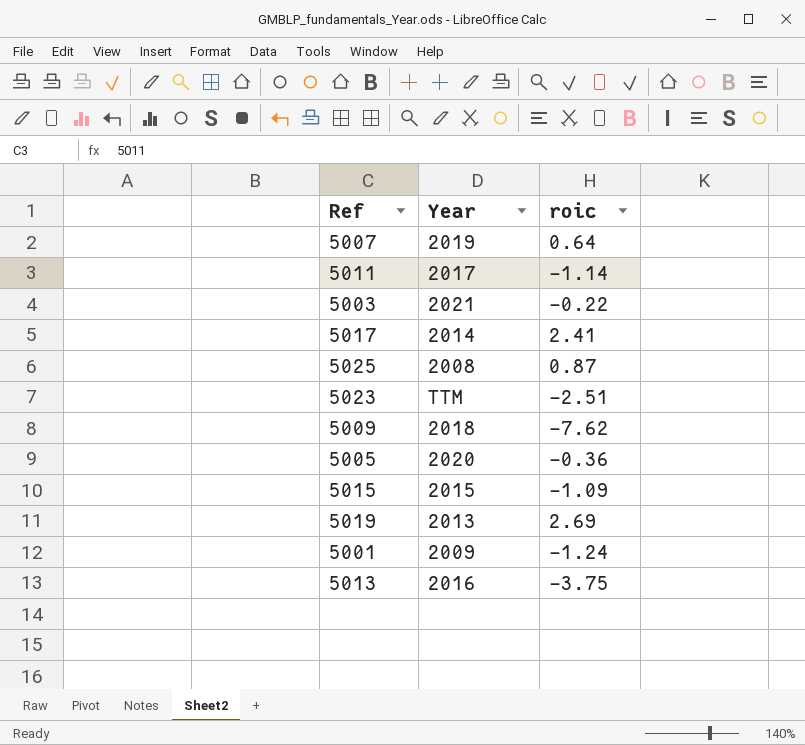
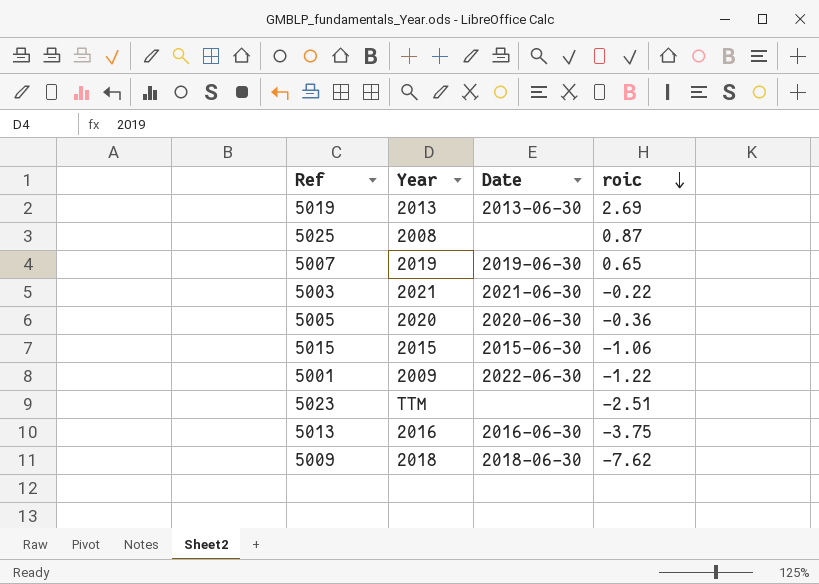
row order: none -> roic descending
column Date | position: none -> 3
row 5011: 2017 | -1.14 -> none
row 5017: 2014 | 2.41 -> none
5007 | roic: 0.64 -> 0.65
5015 | roic: -1.09 -> -1.06
5001 | roic: -1.24 -> -1.22

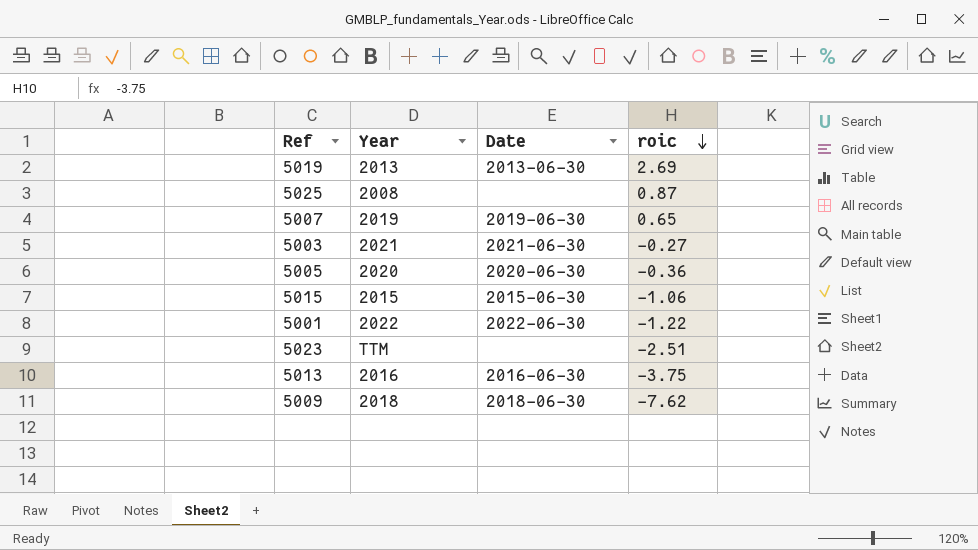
5003 | roic: -0.22 -> -0.27
5001 | Year: 2009 -> 2022

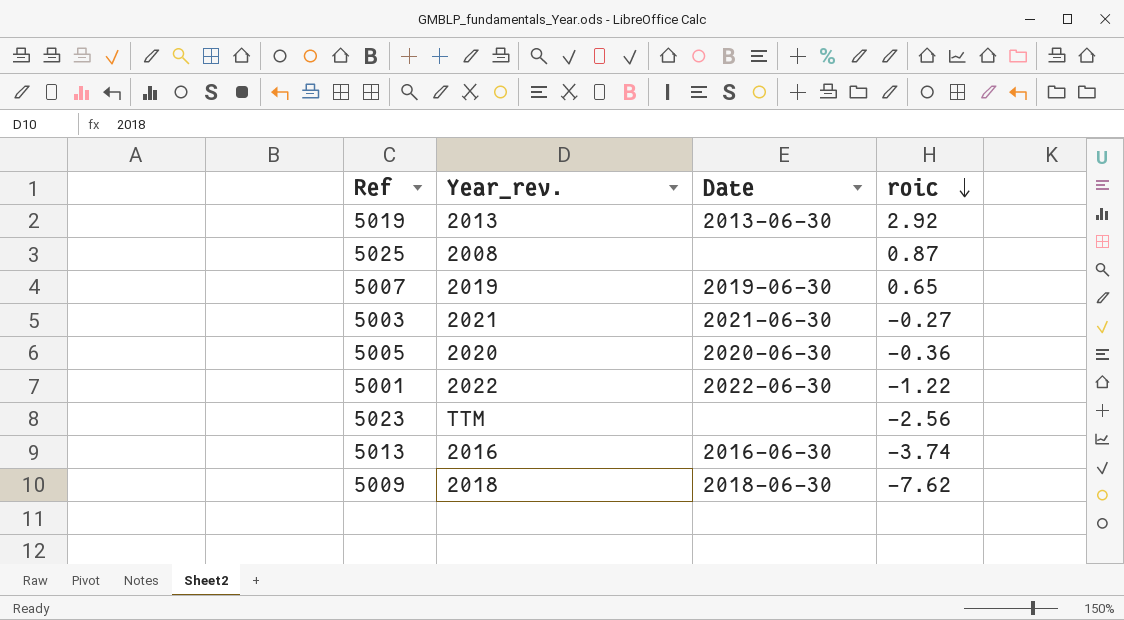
column name: Year -> Year_rev.
row 5015: 2015 | 2015-06-30 | -1.06 -> none
5019 | roic: 2.69 -> 2.92
5023 | roic: -2.51 -> -2.56
5013 | roic: -3.75 -> -3.74

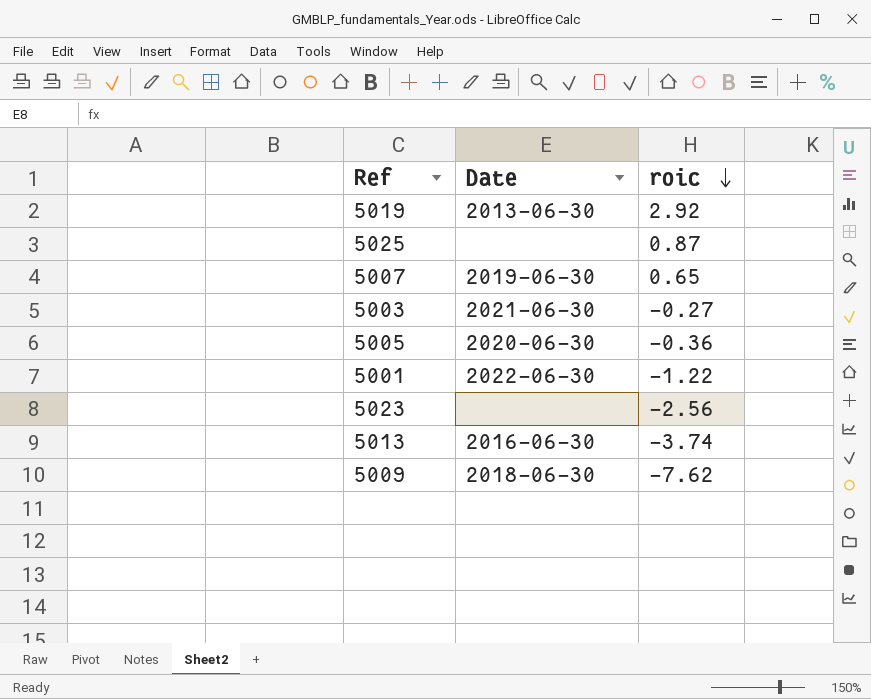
column Year_rev. | position: 2 -> none

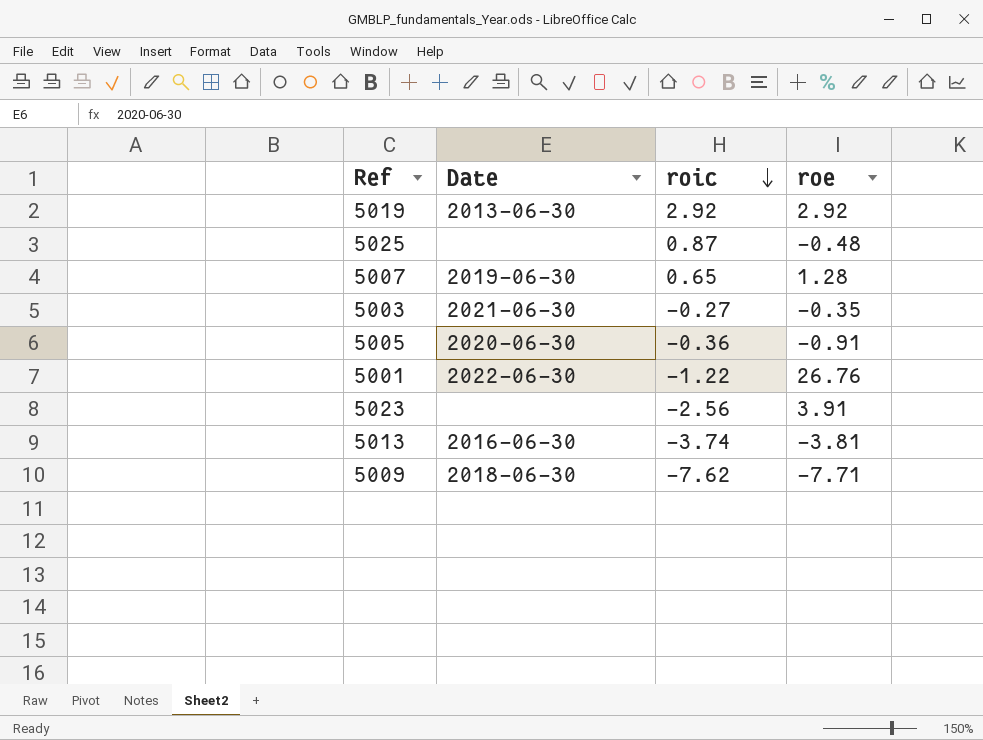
column roe | position: none -> 4

